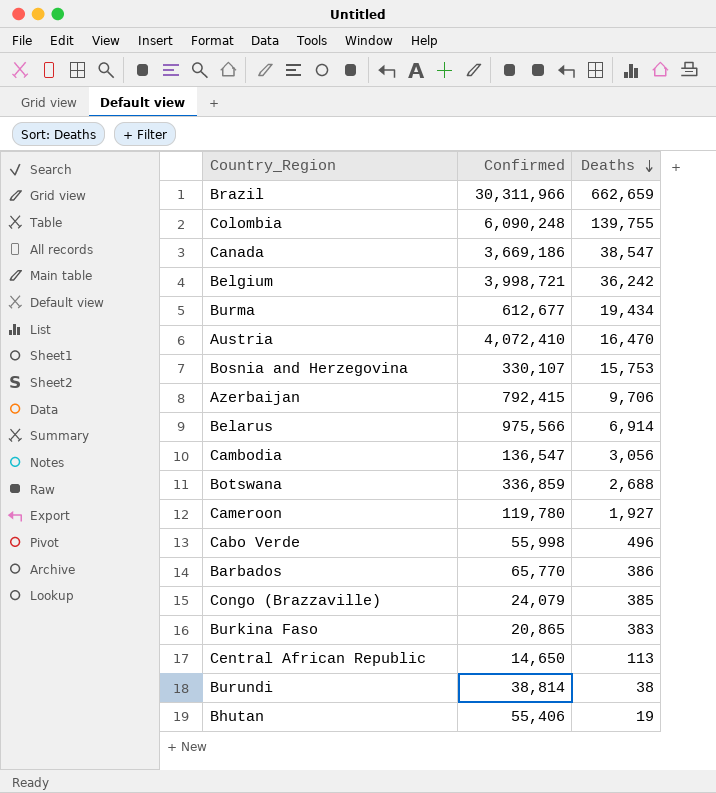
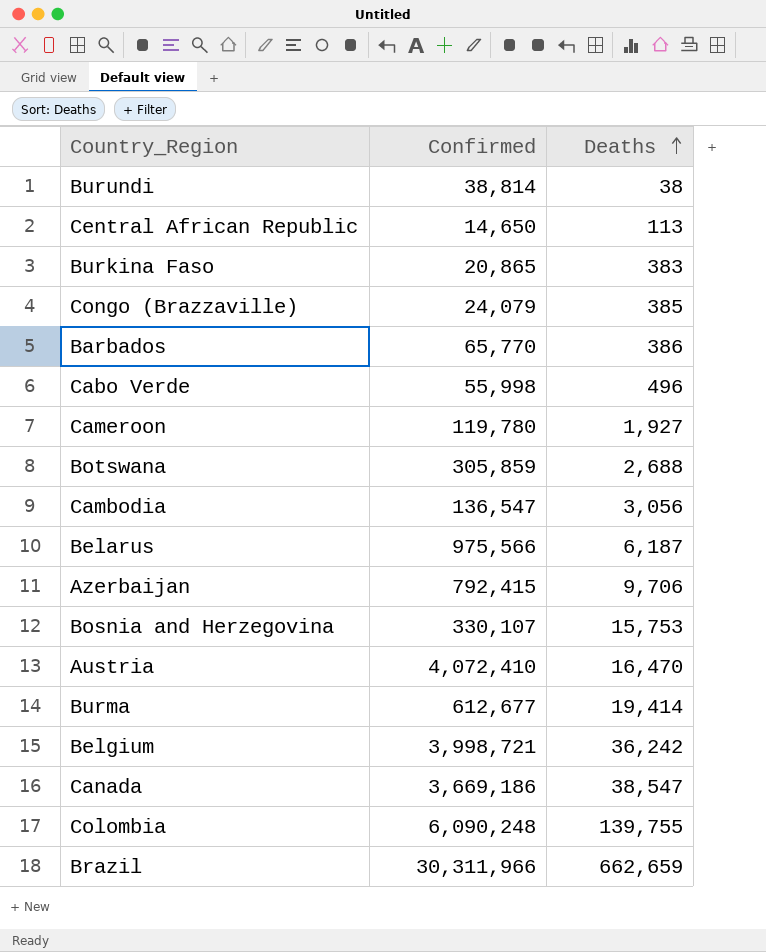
row order: Deaths descending -> Deaths ascending
row Bhutan: 55,406 | 19 -> none
Botswana | Confirmed: 336,859 -> 305,859
Belarus | Deaths: 6,914 -> 6,187
Burma | Deaths: 19,434 -> 19,414

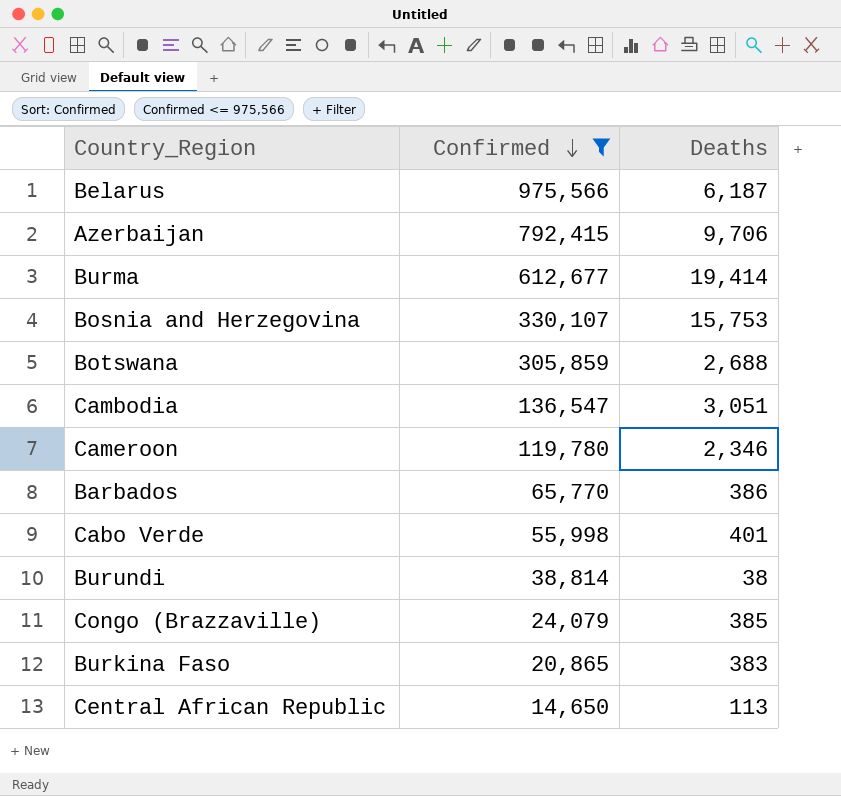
filter: none -> Confirmed <= 975,566
row order: Deaths ascending -> Confirmed descending
Cambodia | Deaths: 3,056 -> 3,051
Cameroon | Deaths: 1,927 -> 2,346
Cabo Verde | Deaths: 496 -> 401

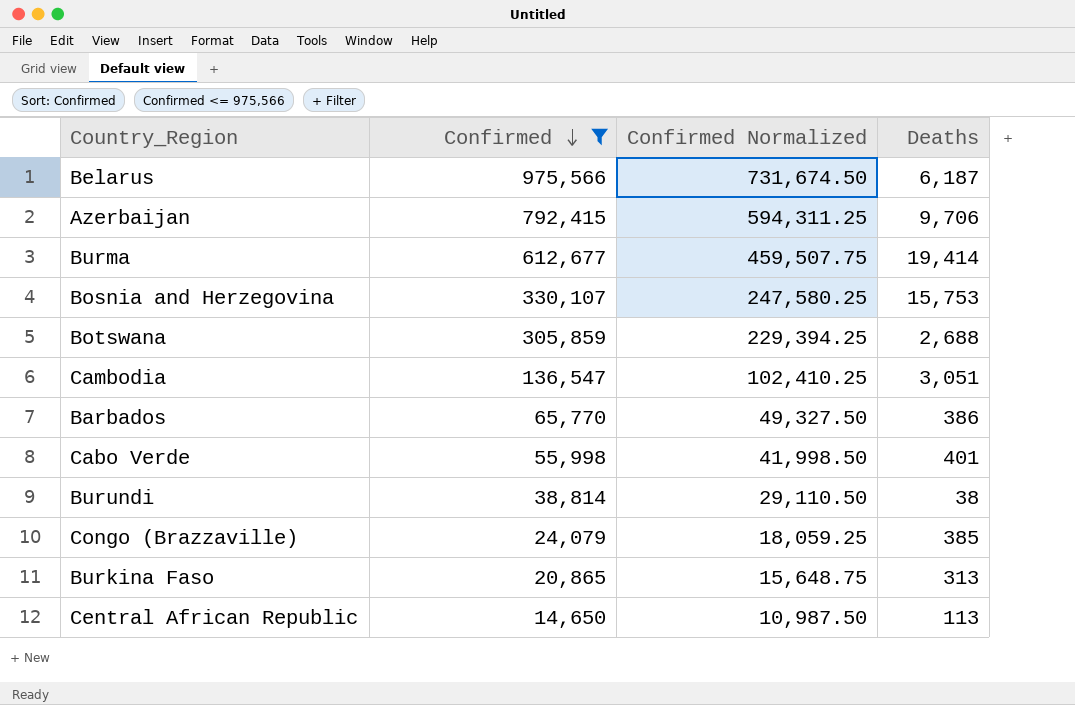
column Confirmed Normalized | formula: none -> [Confirmed] * 0.75
row Cameroon: 119,780 | 2,346 -> none
Burkina Faso | Deaths: 383 -> 313

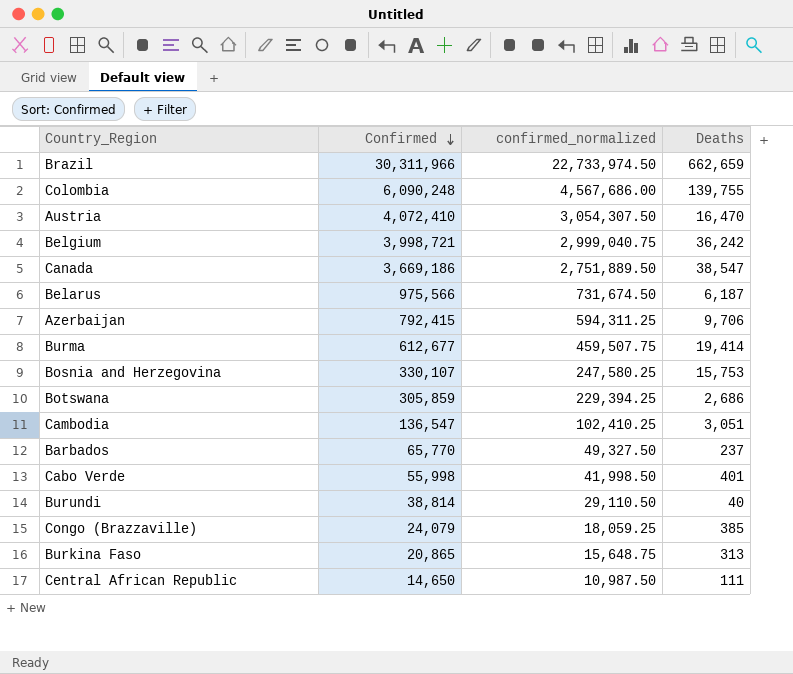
filter: Confirmed <= 975,566 -> none
column name: Confirmed Normalized -> confirmed_normalized
Botswana | Deaths: 2,688 -> 2,686
Barbados | Deaths: 386 -> 237
Burundi | Deaths: 38 -> 40
Central African Republic | Deaths: 113 -> 111

